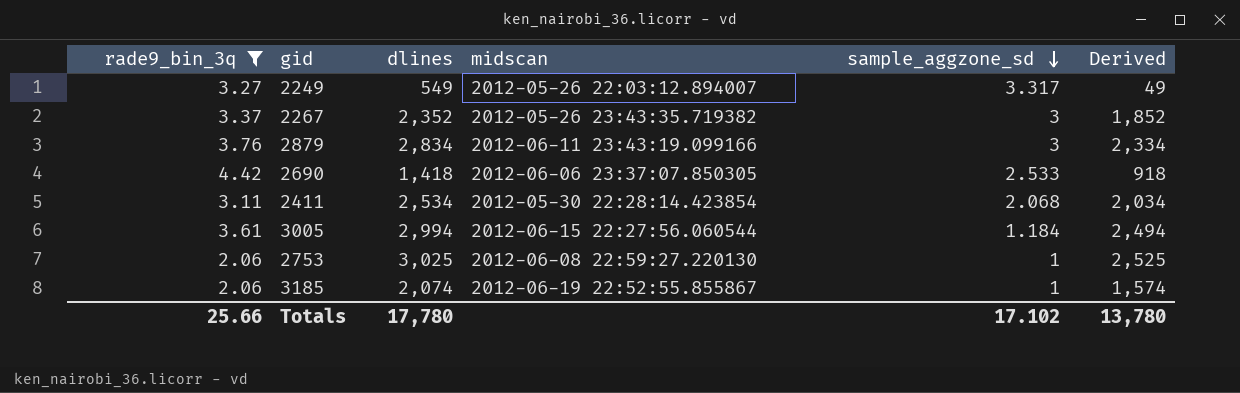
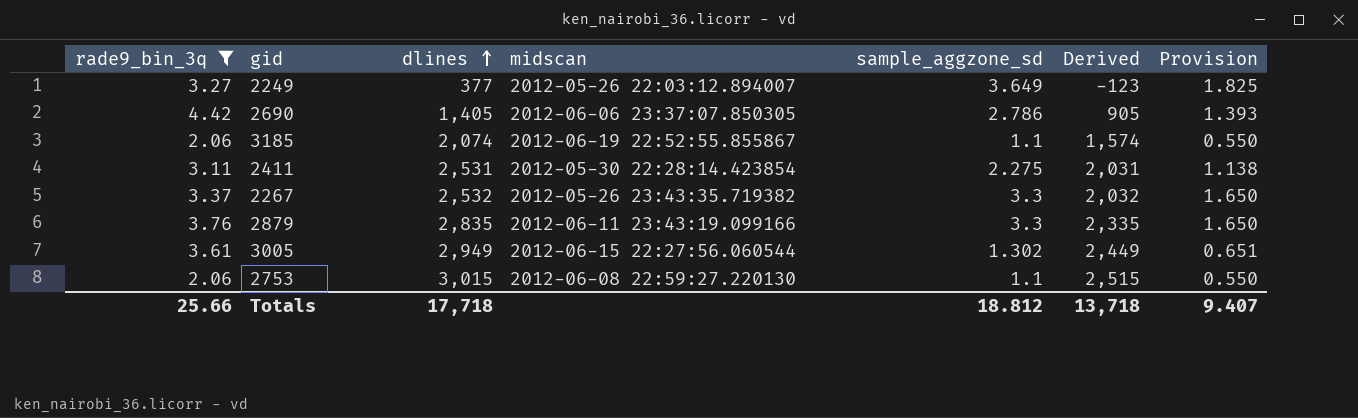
row order: sample_aggzone_sd descending -> dlines ascending
column Provision | formula: none -> [sample_aggzone_sd] * 0.5
2249 | dlines: 549 -> 377
2249 | sample_aggzone_sd: 3.317 -> 3.649
2249 | Derived: 49 -> -123
2690 | dlines: 1,418 -> 1,405
2690 | sample_aggzone_sd: 2.533 -> 2.786
2690 | Derived: 918 -> 905
3185 | sample_aggzone_sd: 1 -> 1.1
2411 | dlines: 2,534 -> 2,531
2411 | sample_aggzone_sd: 2.068 -> 2.275
2411 | Derived: 2,034 -> 2,031
2267 | dlines: 2,352 -> 2,532
2267 | sample_aggzone_sd: 3 -> 3.3
2267 | Derived: 1,852 -> 2,032
2879 | dlines: 2,834 -> 2,835
2879 | sample_aggzone_sd: 3 -> 3.3
2879 | Derived: 2,334 -> 2,335
3005 | dlines: 2,994 -> 2,949
3005 | sample_aggzone_sd: 1.184 -> 1.302
3005 | Derived: 2,494 -> 2,449
2753 | dlines: 3,025 -> 3,015
2753 | sample_aggzone_sd: 1 -> 1.1
2753 | Derived: 2,525 -> 2,515
Totals | dlines: 17,780 -> 17,718
Totals | sample_aggzone_sd: 17.102 -> 18.812
Totals | Derived: 13,780 -> 13,718

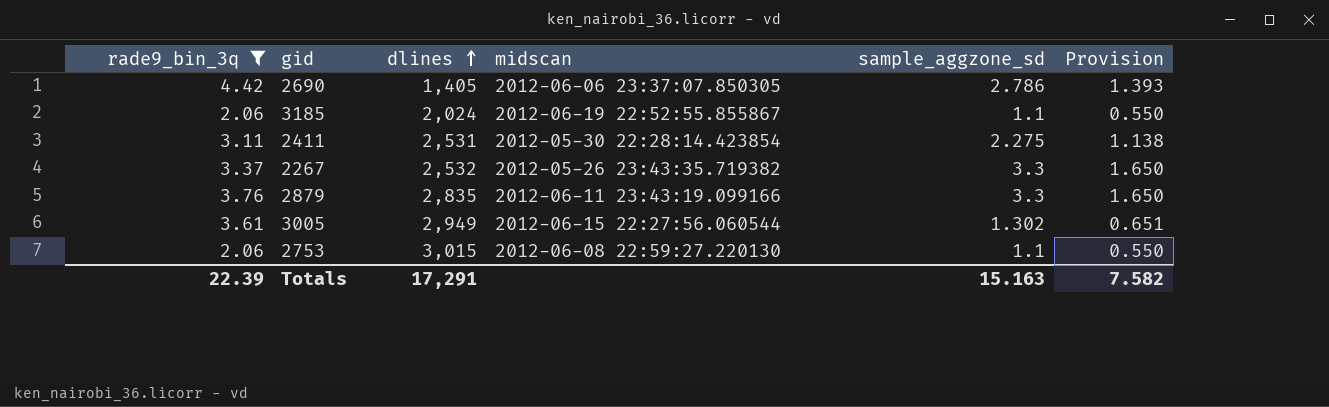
column Derived | formula: [dlines] - 500 -> none
row 2249: 3.27 | 377 | 2012-05-26 22:03:12.894007 | 3.649 | -123 | 1.825 -> none
3185 | dlines: 2,074 -> 2,024
Totals | rade9_bin_3q: 25.66 -> 22.39
Totals | dlines: 17,718 -> 17,291
Totals | sample_aggzone_sd: 18.812 -> 15.163
Totals | Provision: 9.407 -> 7.582

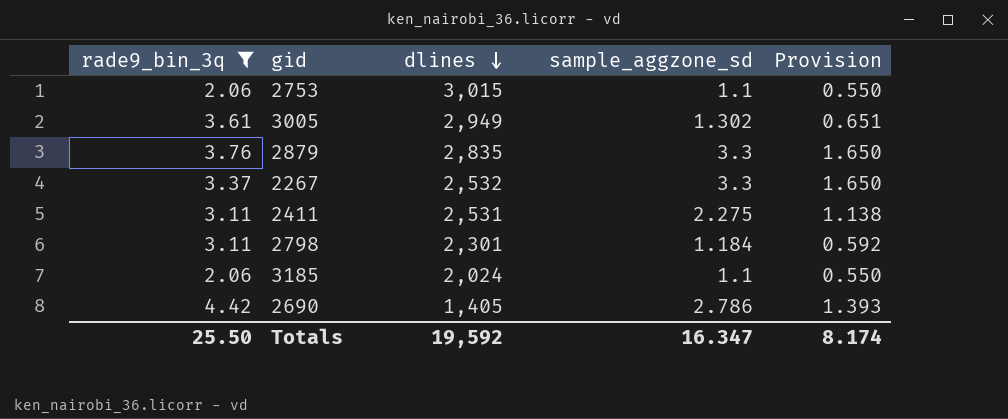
row order: dlines ascending -> dlines descending
column midscan | position: 4 -> none
row 2798: none -> 3.11 | 2,301 | 1.184 | 0.592
Totals | rade9_bin_3q: 22.39 -> 25.50
Totals | dlines: 17,291 -> 19,592
Totals | sample_aggzone_sd: 15.163 -> 16.347
Totals | Provision: 7.582 -> 8.174

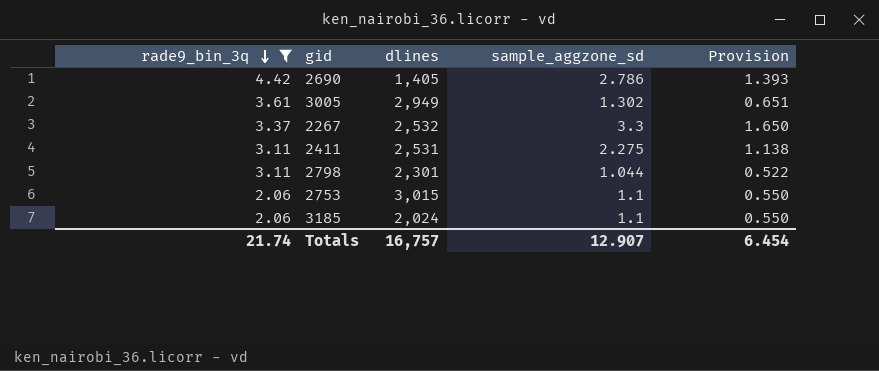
row order: dlines descending -> rade9_bin_3q descending
row 2879: 3.76 | 2,835 | 3.3 | 1.650 -> none
2798 | sample_aggzone_sd: 1.184 -> 1.044
2798 | Provision: 0.592 -> 0.522
Totals | rade9_bin_3q: 25.50 -> 21.74
Totals | dlines: 19,592 -> 16,757
Totals | sample_aggzone_sd: 16.347 -> 12.907
Totals | Provision: 8.174 -> 6.454

